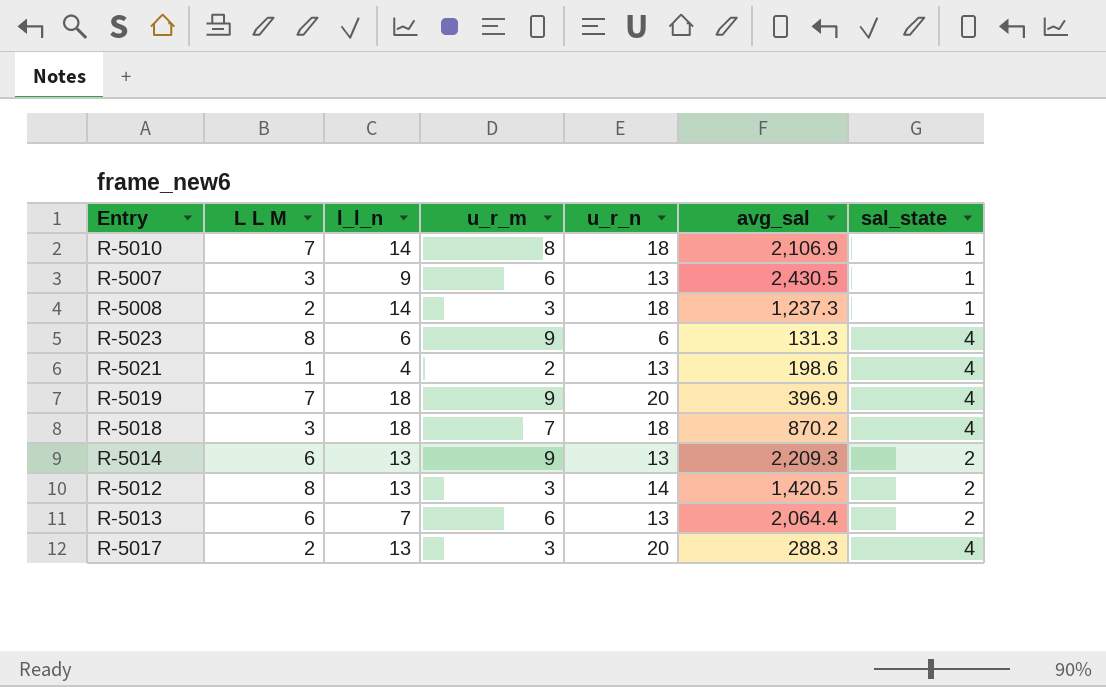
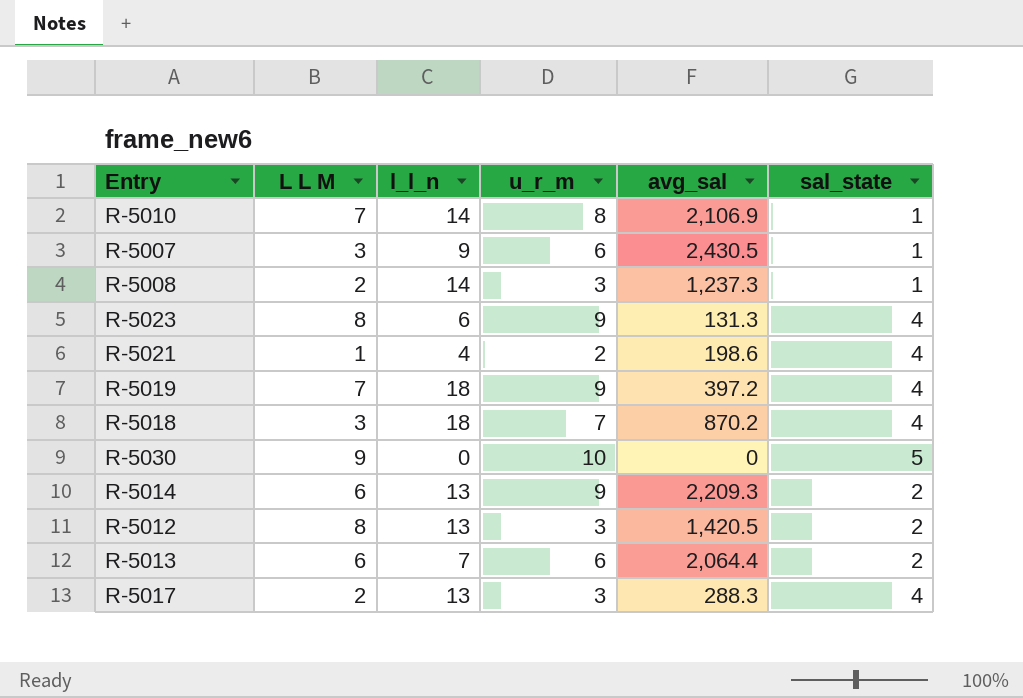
column u_r_n | position: 5 -> none
R-5019 | avg_sal: 396.9 -> 397.2
row R-5030: none -> 9 | 0 | 10 | 0 | 5

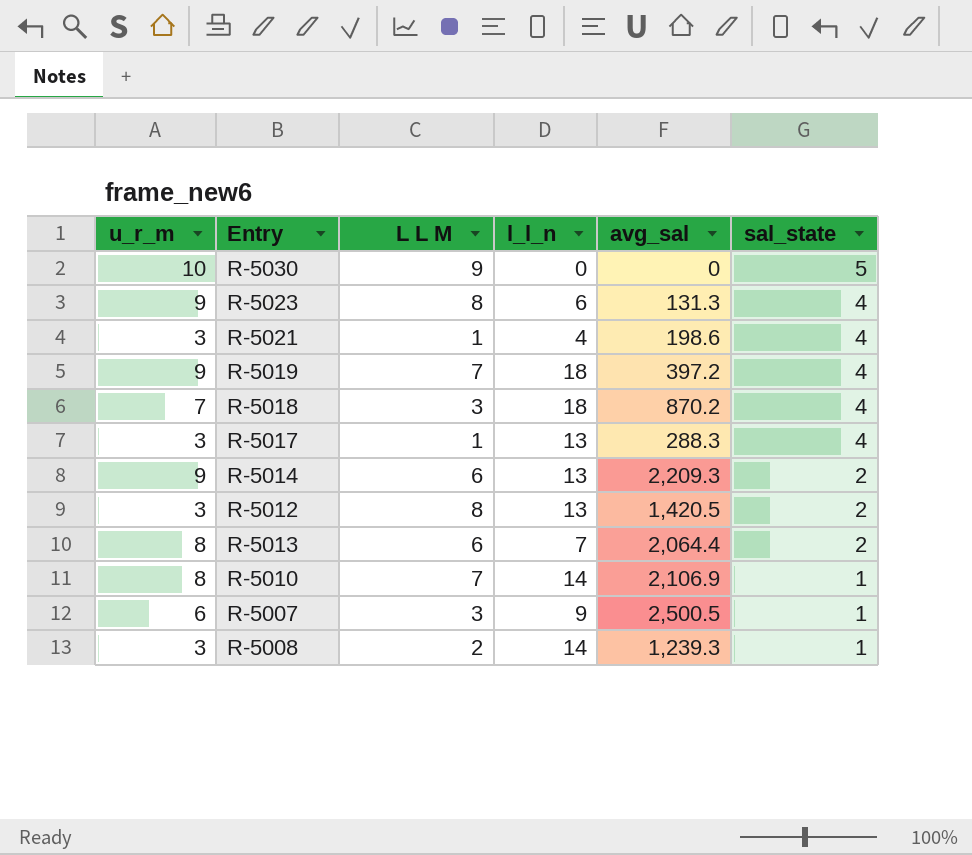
row order: none -> sal_state descending
column u_r_m | position: 4 -> 1
R-5021 | u_r_m: 2 -> 3
R-5017 | L L M: 2 -> 1
R-5013 | u_r_m: 6 -> 8
R-5007 | avg_sal: 2,430.5 -> 2,500.5
R-5008 | avg_sal: 1,237.3 -> 1,239.3

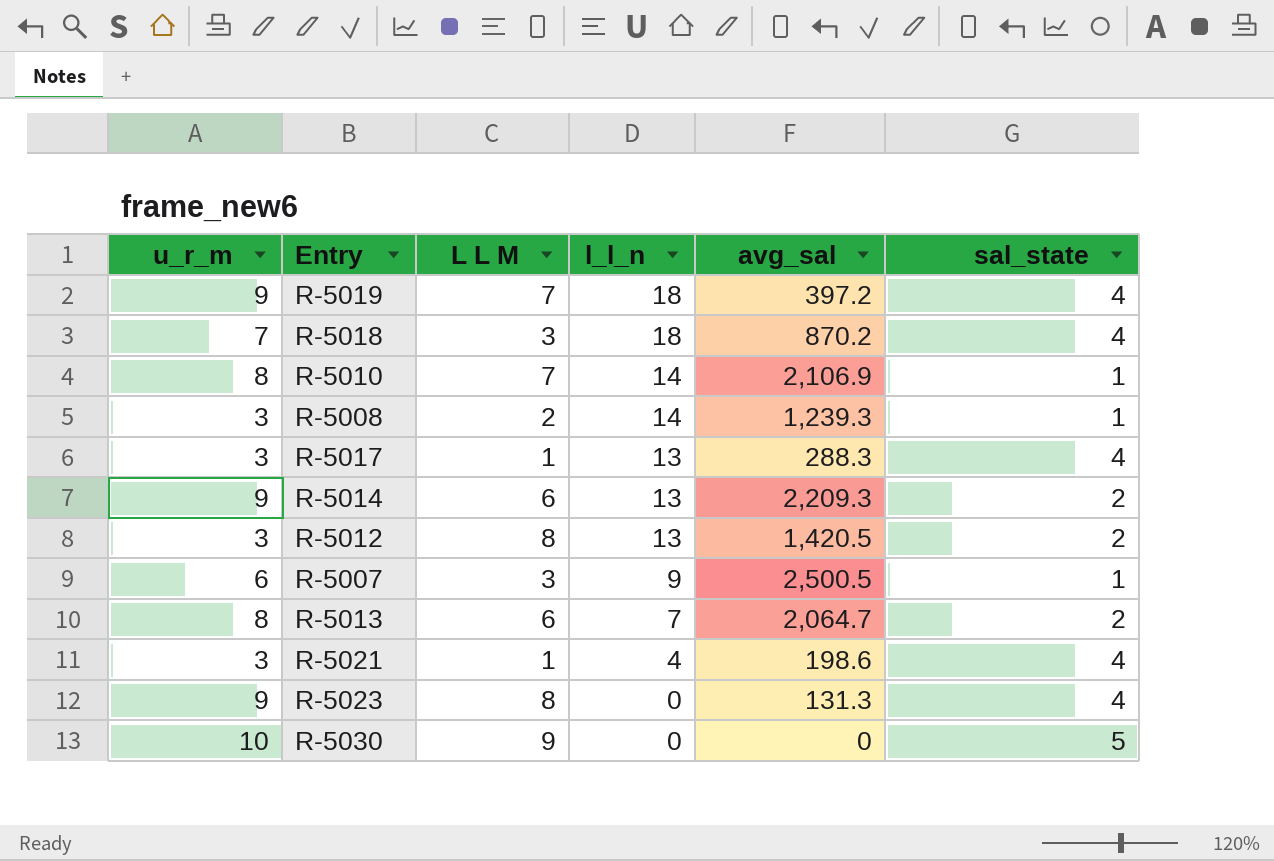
row order: sal_state descending -> l_l_n descending
R-5013 | avg_sal: 2,064.4 -> 2,064.7
R-5023 | l_l_n: 6 -> 0

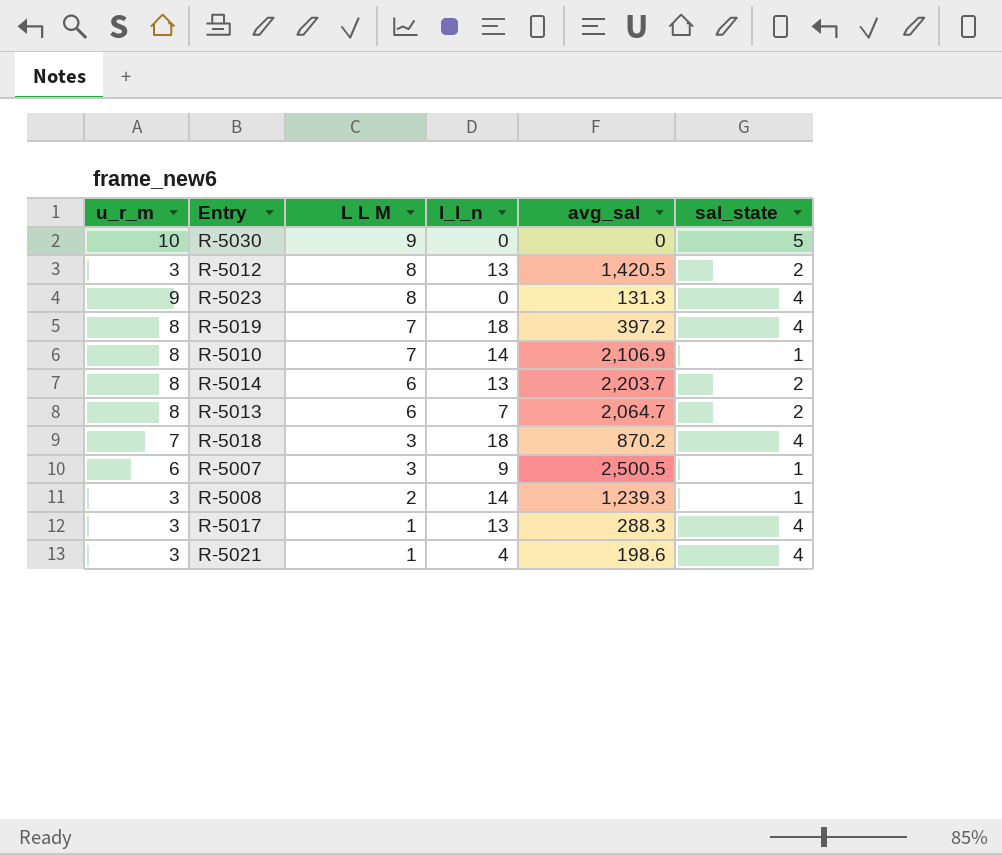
row order: l_l_n descending -> L L M descending
R-5019 | u_r_m: 9 -> 8
R-5014 | u_r_m: 9 -> 8
R-5014 | avg_sal: 2,209.3 -> 2,203.7

